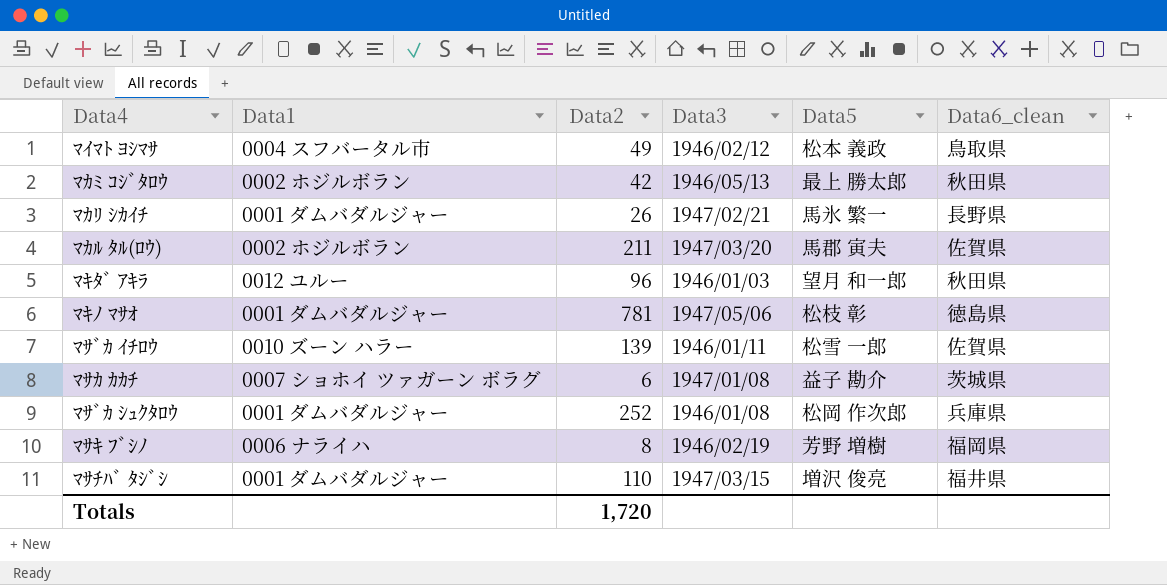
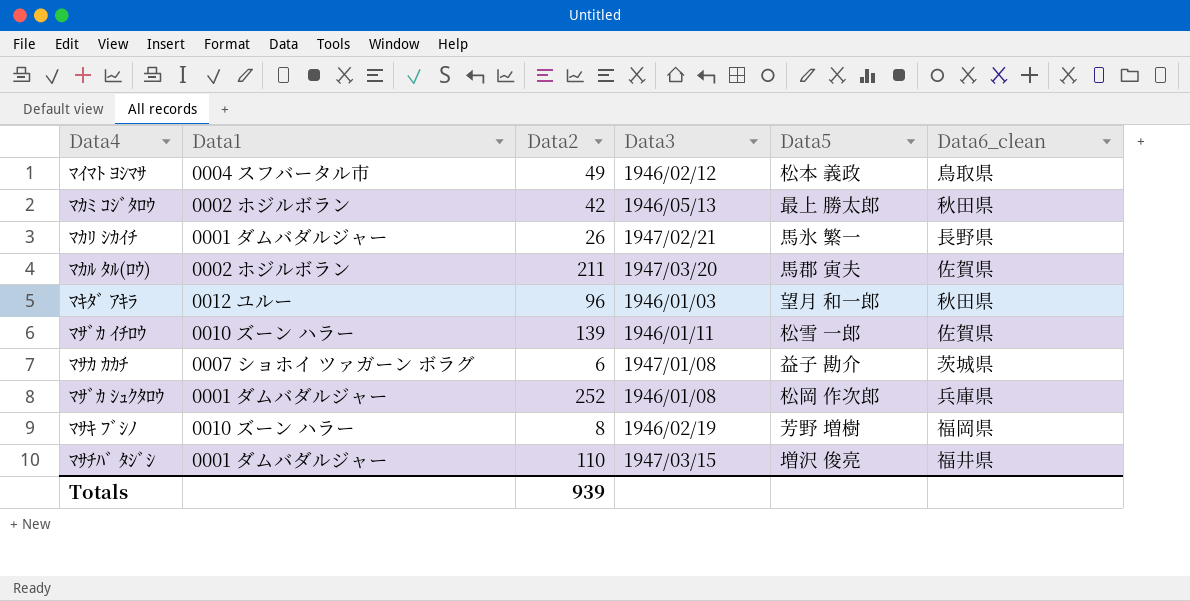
row ﾏｷﾉ ﾏｻｵ: 0001 ダムバダルジャー | 781 | 1947/05/06 | 松枝 彰 | 徳島県 -> none
ﾏｻｷ ﾌﾞｼﾉ | Data1: 0006 ナライハ -> 0010 ズーン ハラー
Totals | Data2: 1,720 -> 939

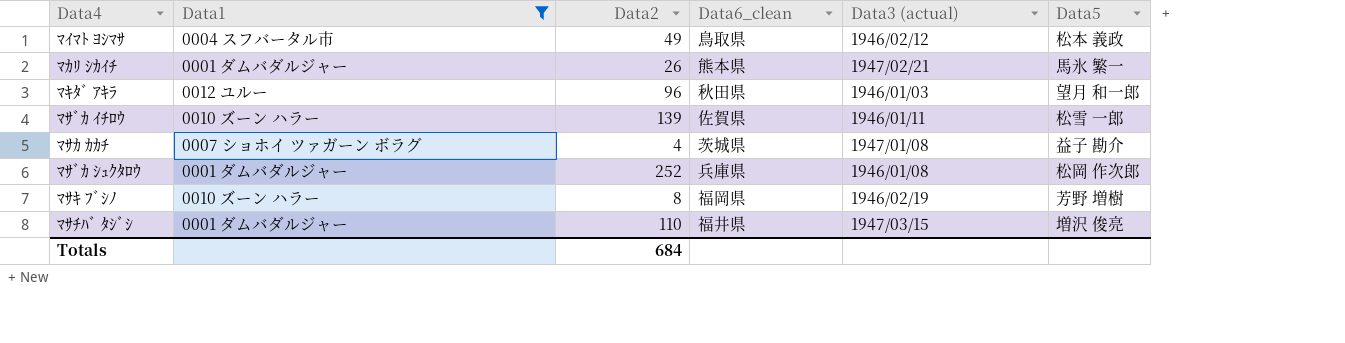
filter: none -> Data1 != 0002 ホジルボラン
column Data6_clean | position: 6 -> 4
column name: Data3 -> Data3 (actual)
ﾏｶﾘ ｼｶｲﾁ | Data6_clean: 長野県 -> 熊本県
ﾏｻｶ ｶｶﾁ | Data2: 6 -> 4
Totals | Data2: 939 -> 684

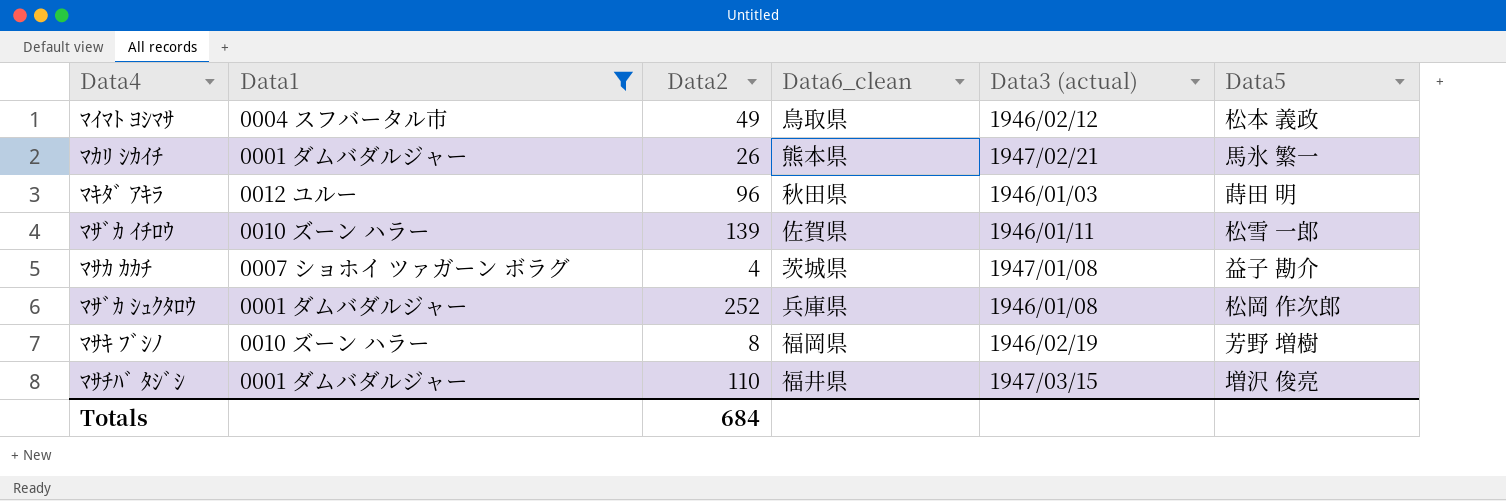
ﾏｷﾀﾞ ｱｷﾗ | Data5: 望月 和一郎 -> 蒔田 明

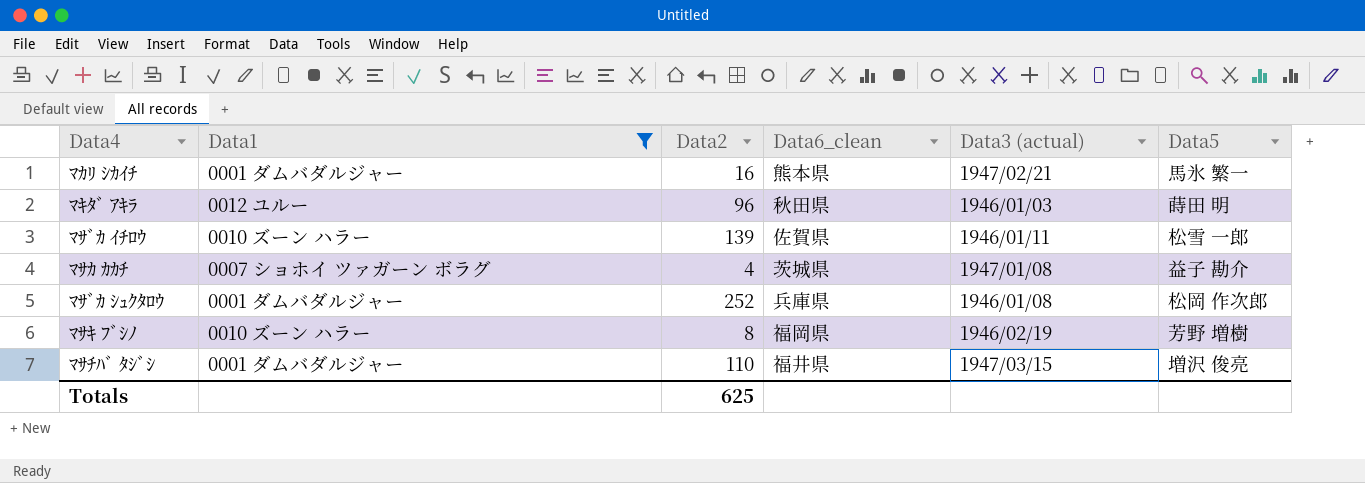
row ﾏｲﾏﾄ ﾖｼﾏｻ: 0004 スフバータル市 | 49 | 鳥取県 | 1946/02/12 | 松本 義政 -> none
ﾏｶﾘ ｼｶｲﾁ | Data2: 26 -> 16
Totals | Data2: 684 -> 625

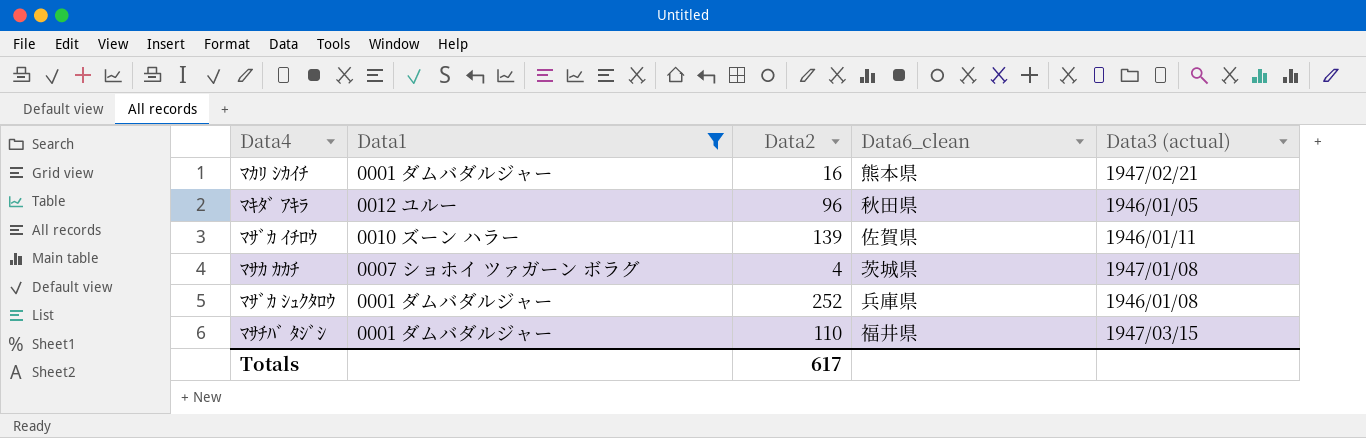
column Data5 | position: 6 -> none
row ﾏｻｷ ﾌﾞｼﾉ: 0010 ズーン ハラー | 8 | 福岡県 | 1946/02/19 | 芳野 増樹 -> none
ﾏｷﾀﾞ ｱｷﾗ | Data3 (actual): 1946/01/03 -> 1946/01/05
Totals | Data2: 625 -> 617

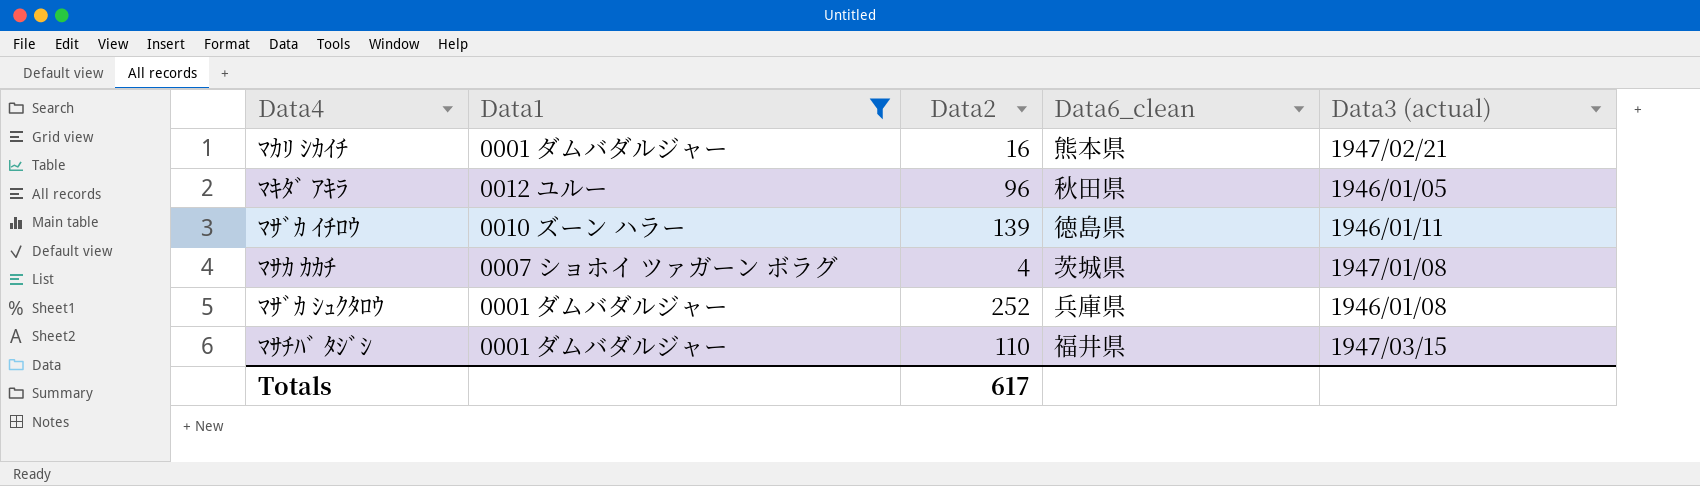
ﾏｻﾞｶ ｲﾁﾛｳ | Data6_clean: 佐賀県 -> 徳島県

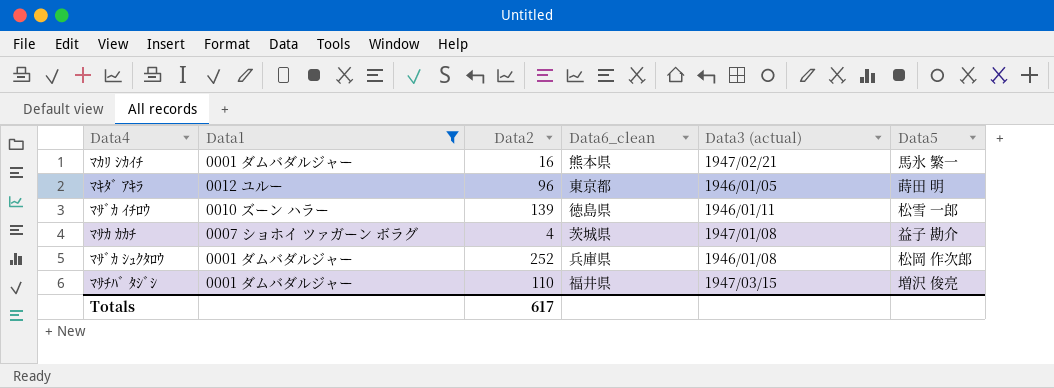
column Data5 | position: none -> 6
ﾏｷﾀﾞ ｱｷﾗ | Data6_clean: 秋田県 -> 東京都

